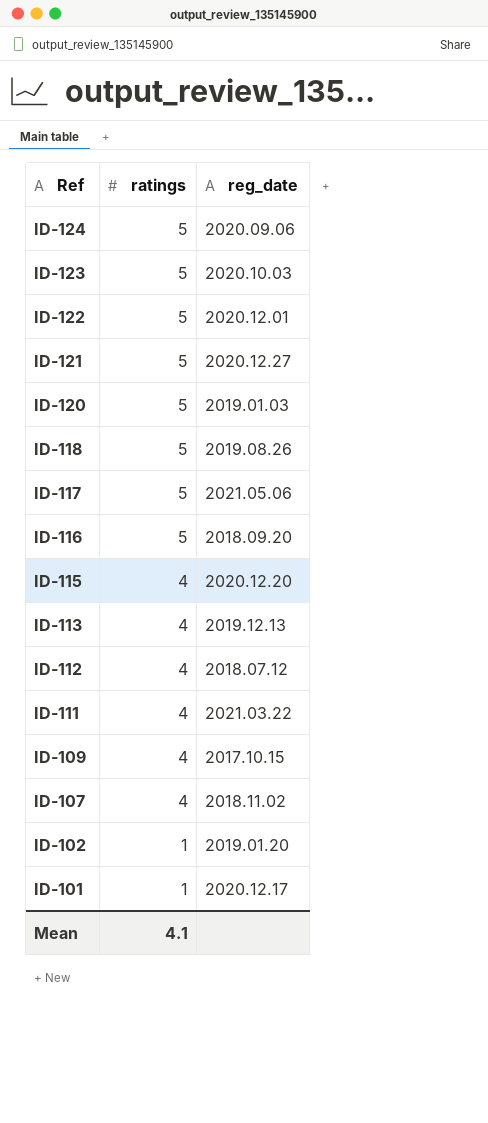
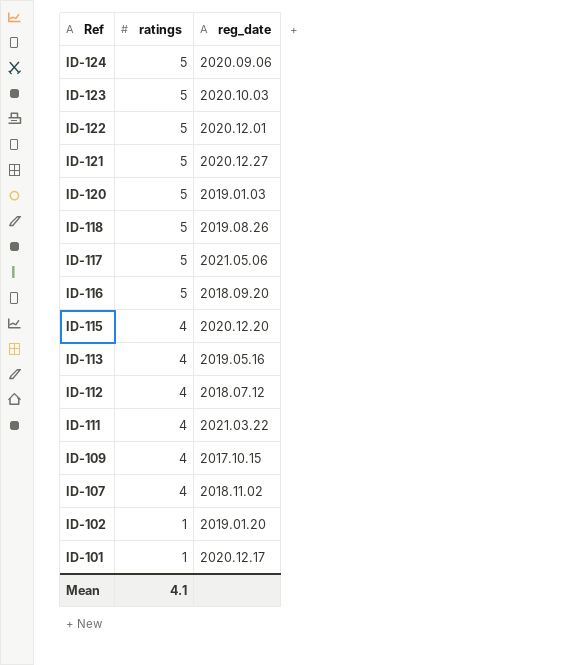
ID-113 | reg_date: 2019.12.13 -> 2019.05.16

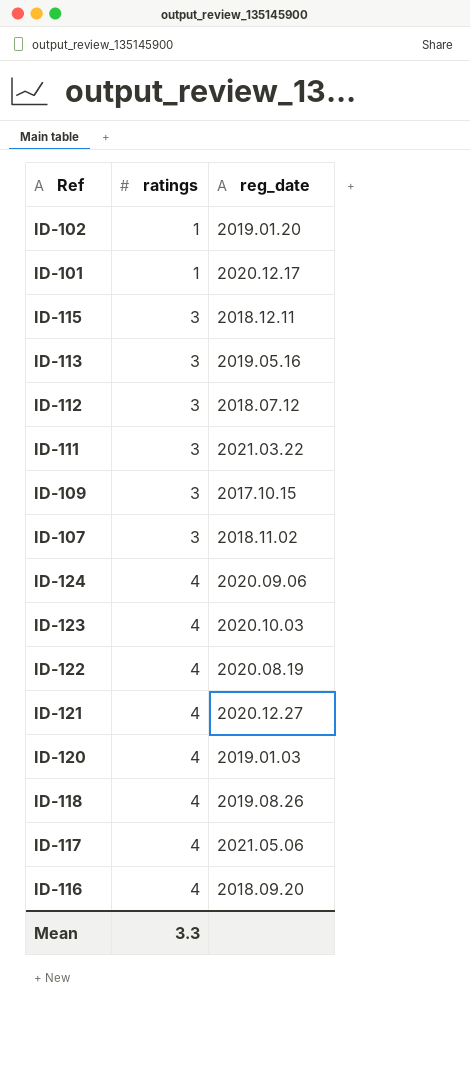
row order: Ref descending -> ratings ascending
ID-115 | ratings: 4 -> 3
ID-115 | reg_date: 2020.12.20 -> 2018.12.11
ID-113 | ratings: 4 -> 3
ID-112 | ratings: 4 -> 3
ID-111 | ratings: 4 -> 3
ID-109 | ratings: 4 -> 3
ID-107 | ratings: 4 -> 3
ID-124 | ratings: 5 -> 4
ID-123 | ratings: 5 -> 4
ID-122 | ratings: 5 -> 4
ID-122 | reg_date: 2020.12.01 -> 2020.08.19
ID-121 | ratings: 5 -> 4
ID-120 | ratings: 5 -> 4
ID-118 | ratings: 5 -> 4
ID-117 | ratings: 5 -> 4
ID-116 | ratings: 5 -> 4
Mean | ratings: 4.1 -> 3.3

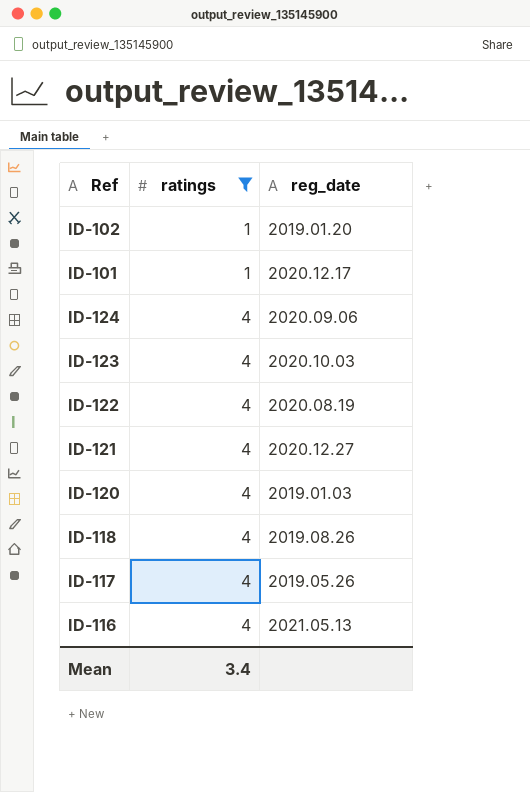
filter: none -> ratings != 3
ID-117 | reg_date: 2021.05.06 -> 2019.05.26
ID-116 | reg_date: 2018.09.20 -> 2021.05.13
Mean | ratings: 3.3 -> 3.4

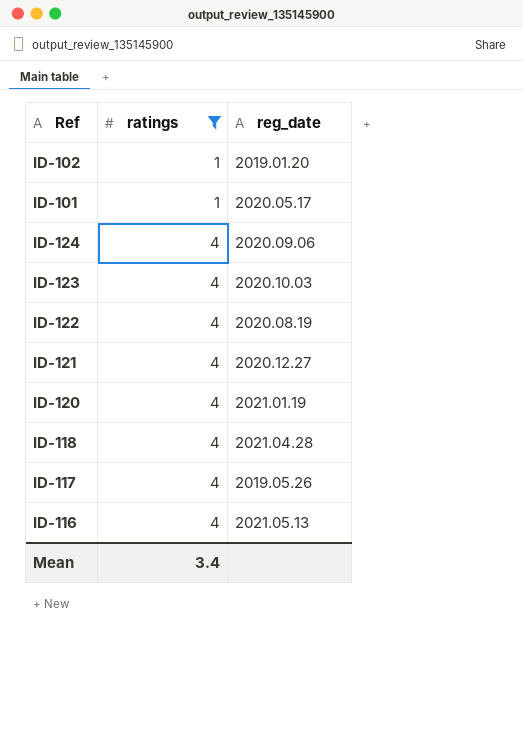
ID-101 | reg_date: 2020.12.17 -> 2020.05.17
ID-120 | reg_date: 2019.01.03 -> 2021.01.19
ID-118 | reg_date: 2019.08.26 -> 2021.04.28

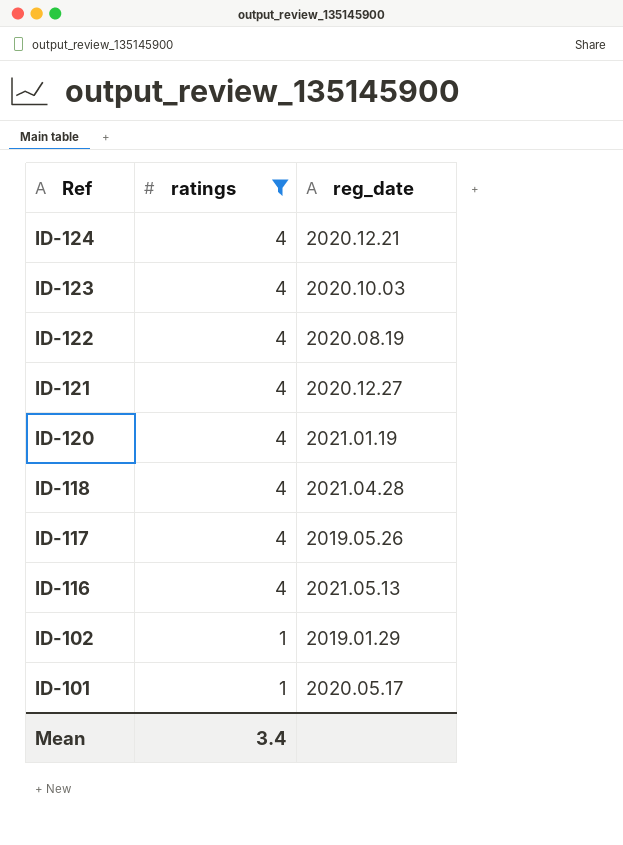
row order: ratings ascending -> Ref descending
ID-124 | reg_date: 2020.09.06 -> 2020.12.21
ID-102 | reg_date: 2019.01.20 -> 2019.01.29

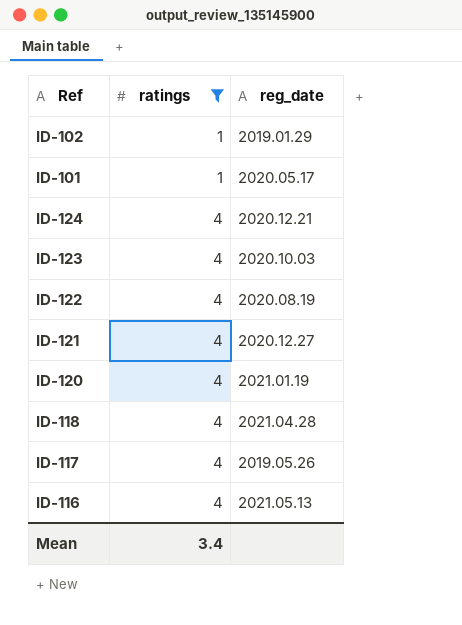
row order: Ref descending -> ratings ascending

